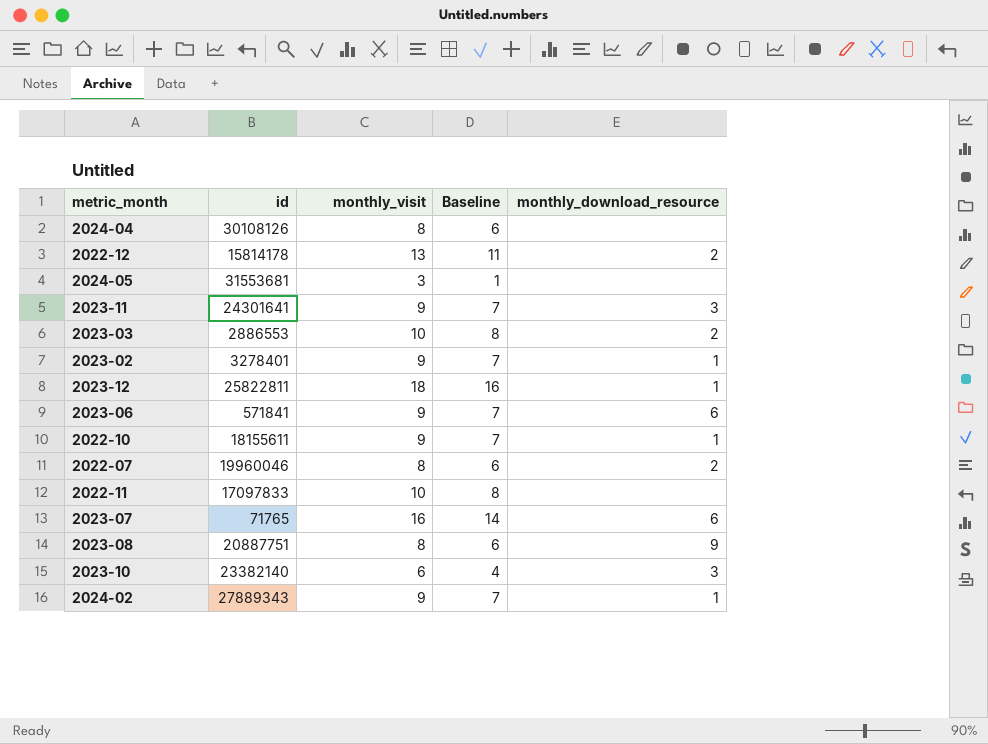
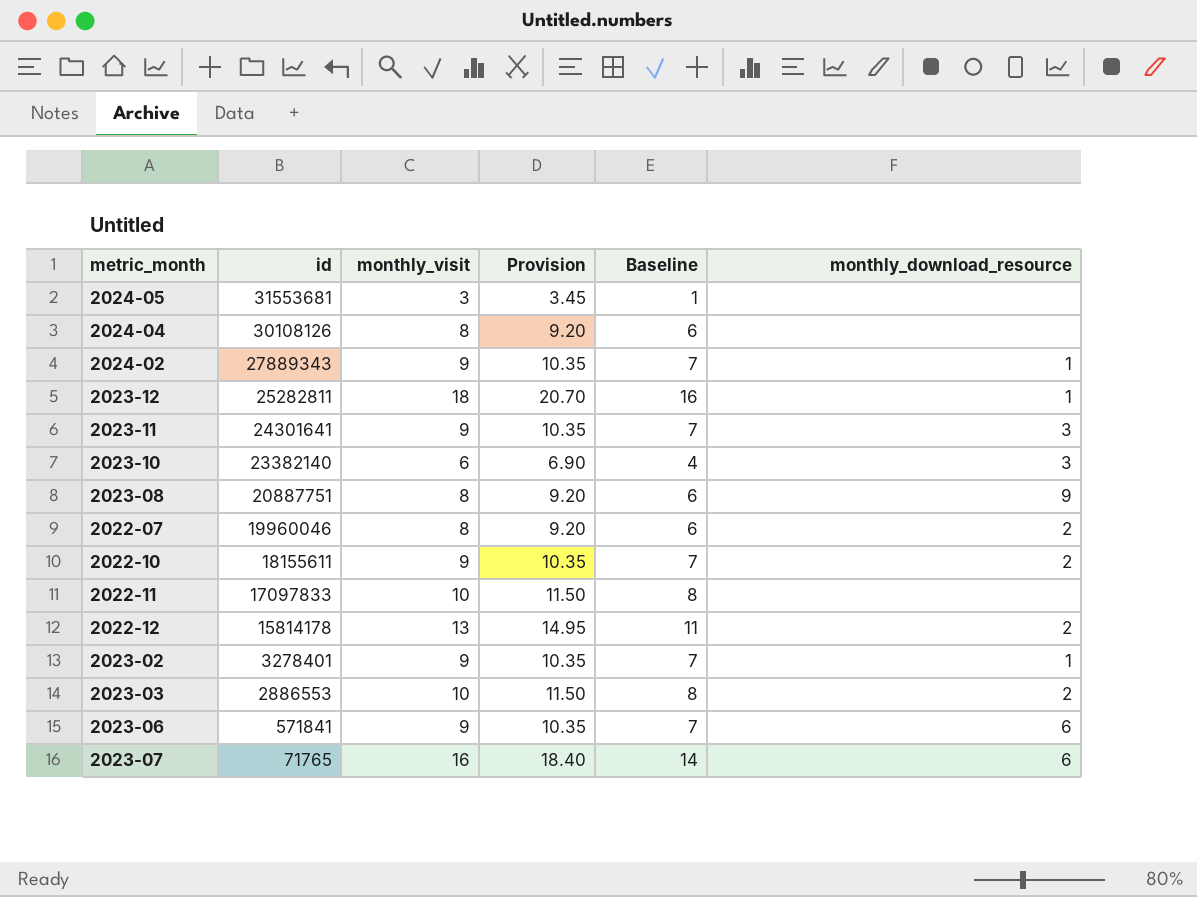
row order: none -> id descending
column Provision | formula: none -> [monthly_visit] * 1.15
2023-12 | id: 25822811 -> 25282811
2022-10 | monthly_download_resource: 1 -> 2

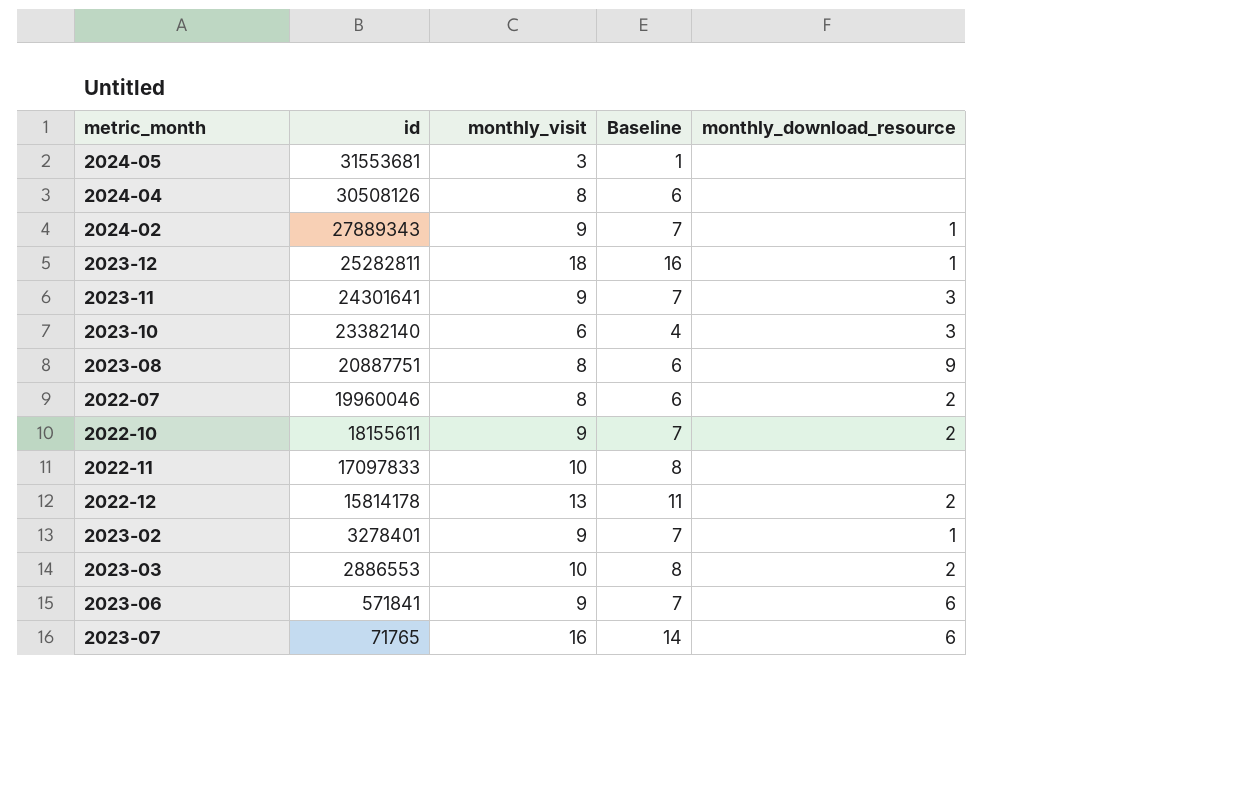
column Provision | formula: [monthly_visit] * 1.15 -> none
2024-04 | id: 30108126 -> 30508126

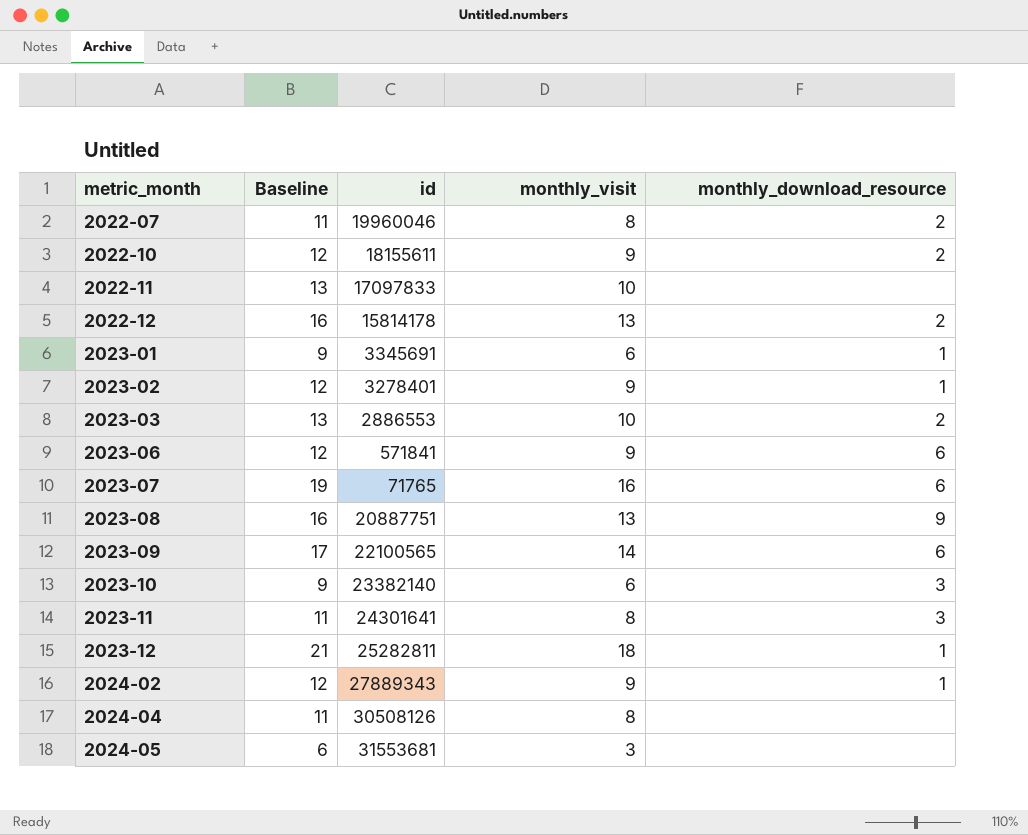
row order: id descending -> metric_month ascending
column Baseline | formula: [monthly_visit] - 2 -> [monthly_visit] + 3
column Baseline | position: 4 -> 2
row 2023-01: none -> 9 | 3345691 | 6 | 1
2023-08 | monthly_visit: 8 -> 13
row 2023-09: none -> 17 | 22100565 | 14 | 6
2023-11 | monthly_visit: 9 -> 8

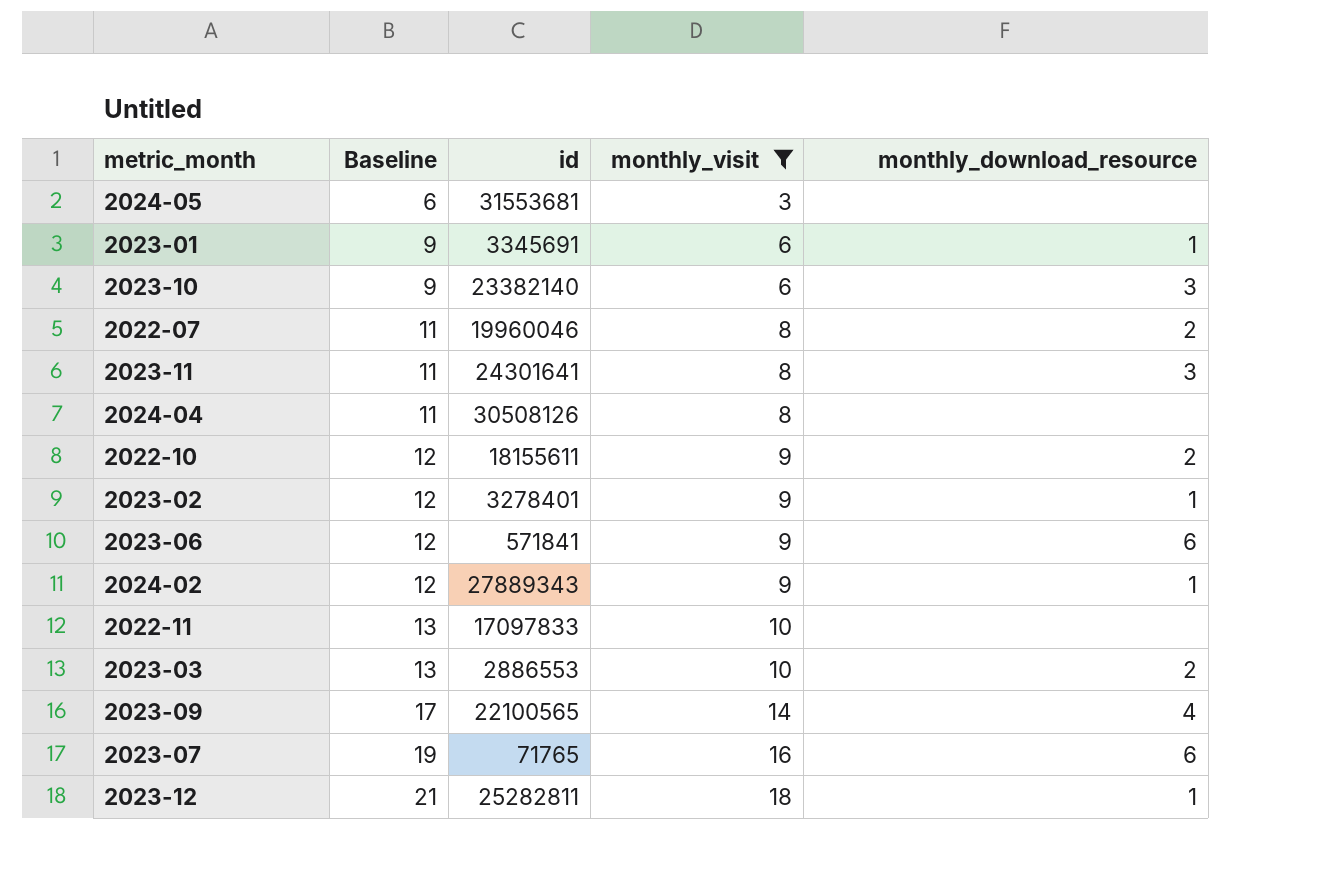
filter: none -> monthly_visit != 13
row order: metric_month ascending -> Baseline ascending
2023-09 | monthly_download_resource: 6 -> 4

